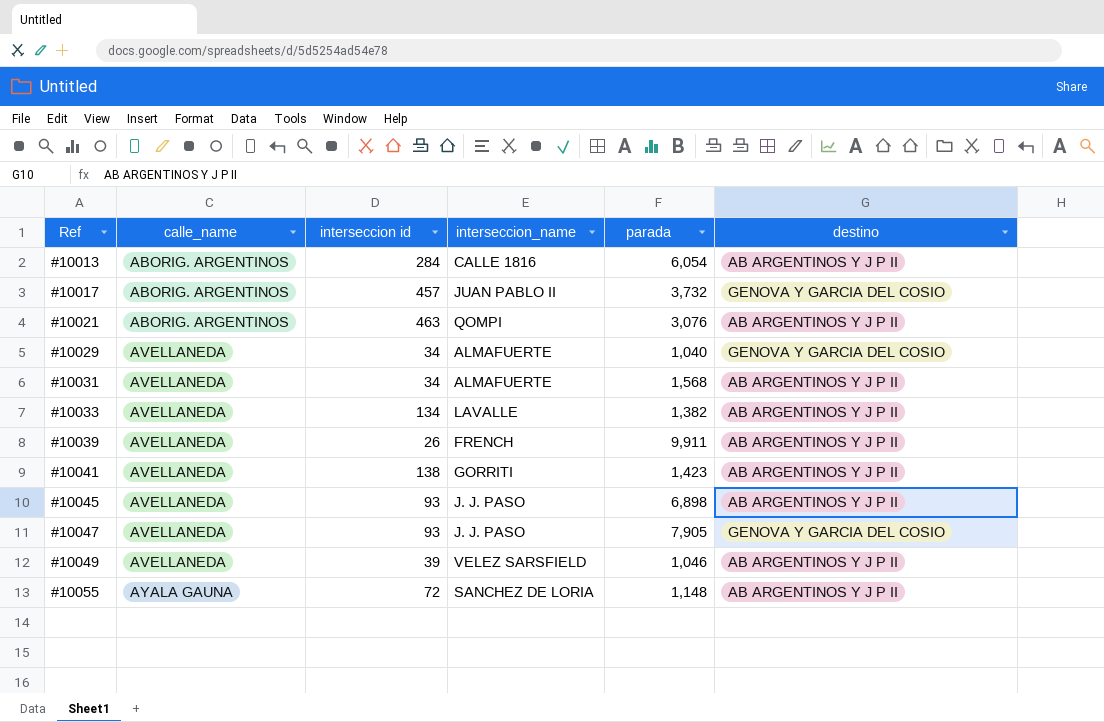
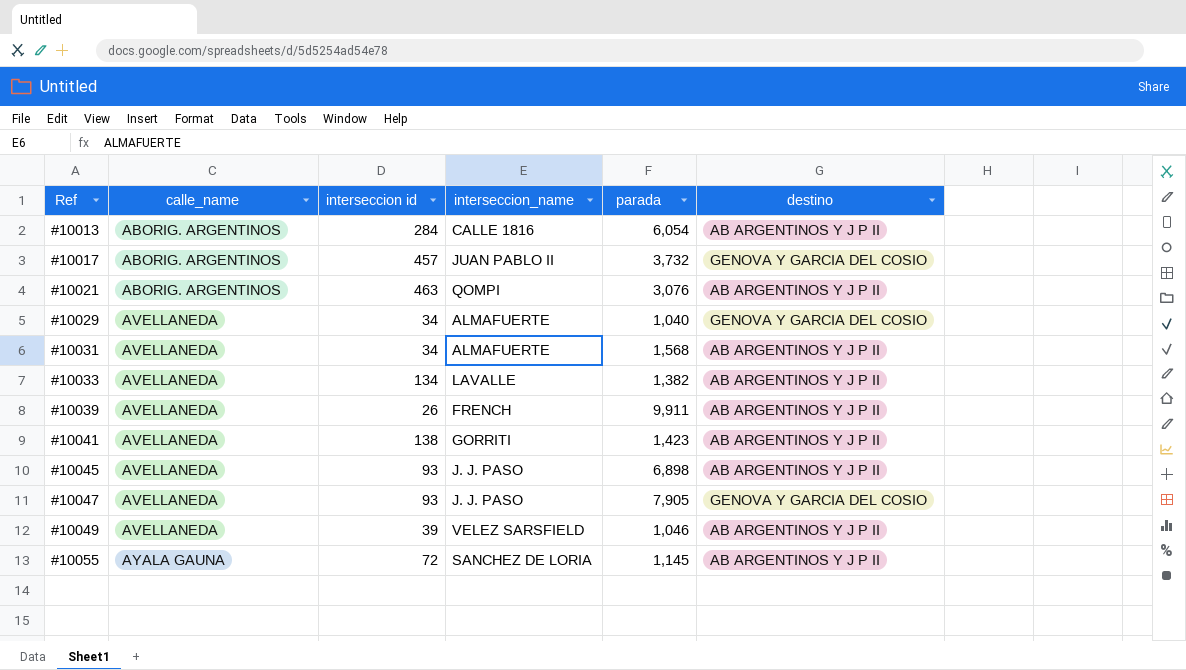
#10055 | parada: 1,148 -> 1,145

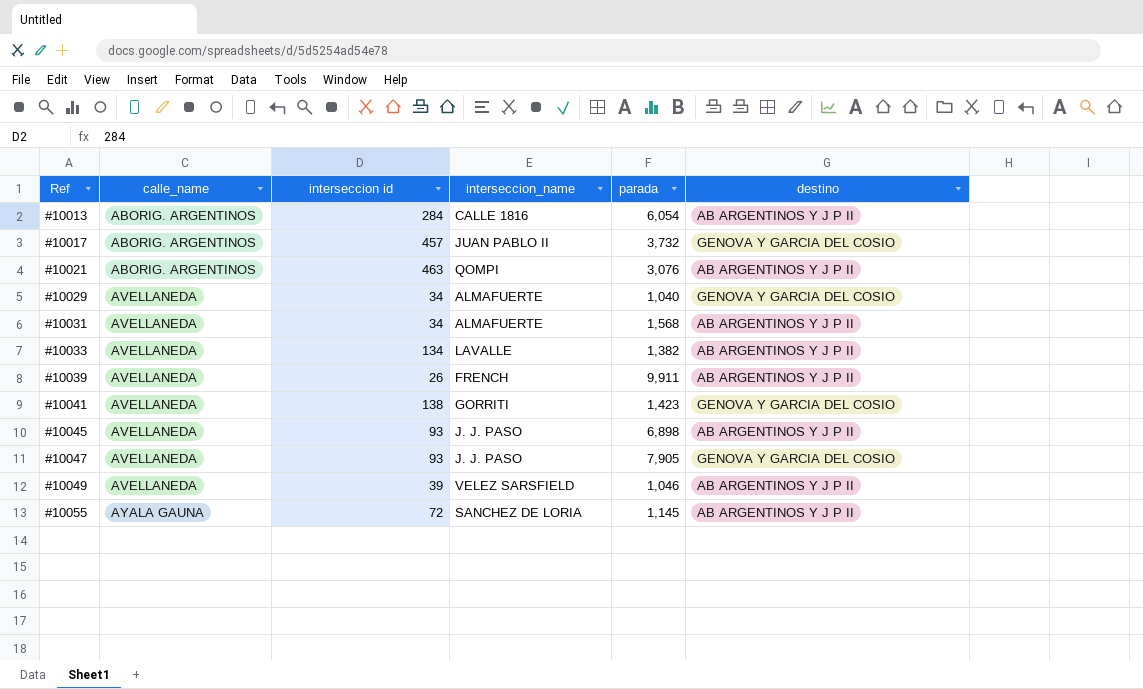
#10041 | destino: AB ARGENTINOS Y J P II -> GENOVA Y GARCIA DEL COSIO

